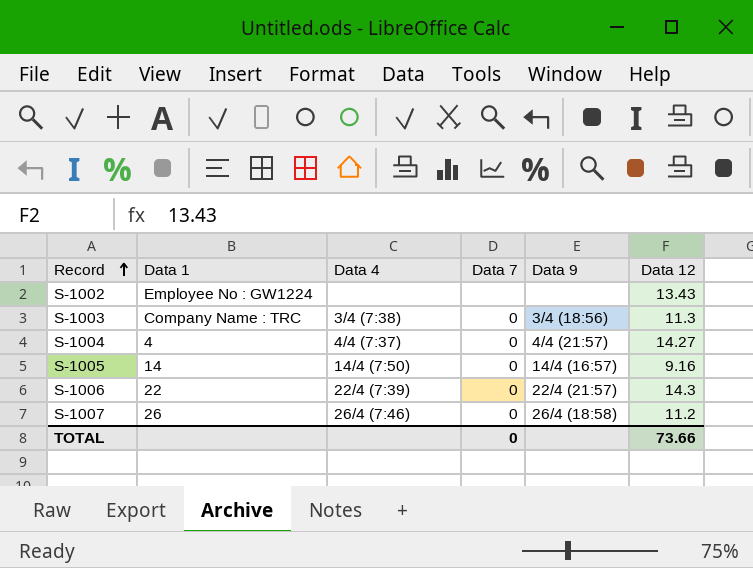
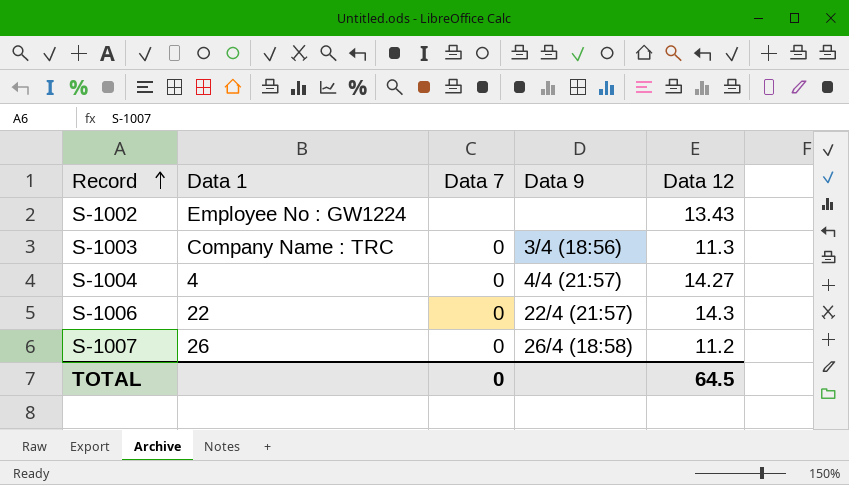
column Data 4 | position: 3 -> none
row S-1005: 14 | 14/4 (7:50) | 0 | 14/4 (16:57) | 9.16 -> none
TOTAL | Data 12: 73.66 -> 64.5

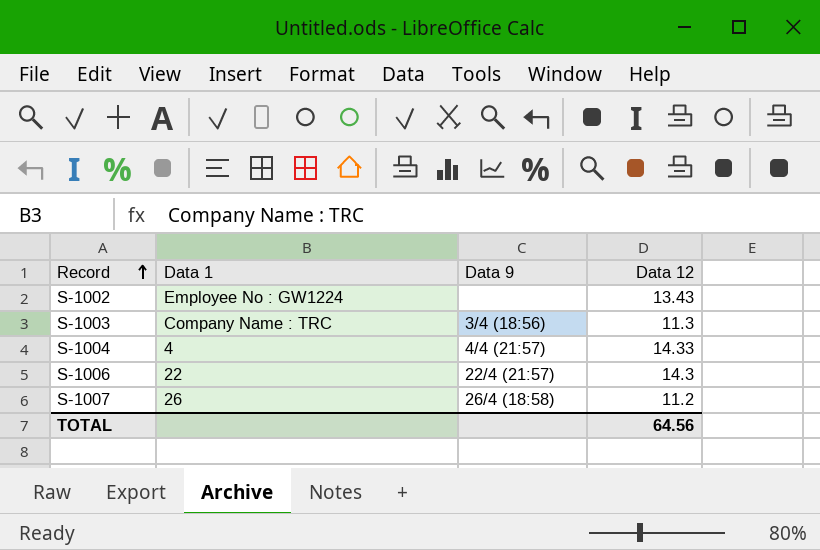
column Data 7 | position: 3 -> none
S-1004 | Data 12: 14.27 -> 14.33
TOTAL | Data 12: 64.5 -> 64.56

